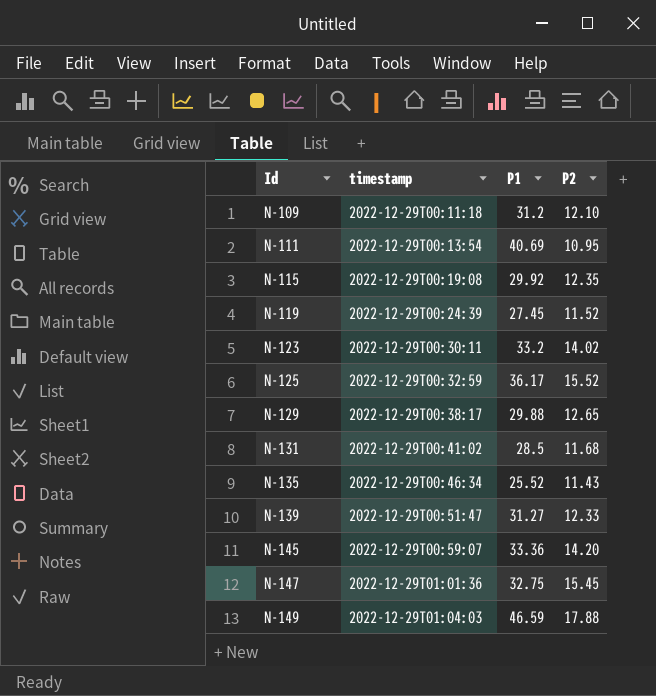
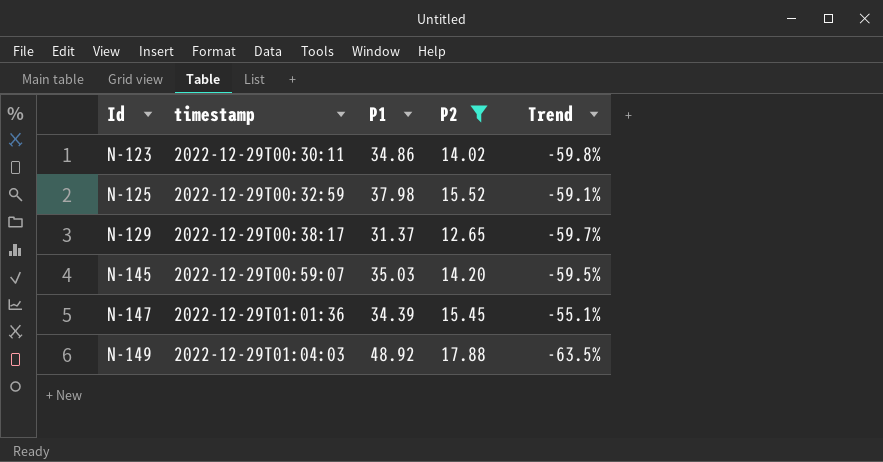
filter: none -> P2 >= 12.65
column Trend | formula: none -> ([P2] - [P1]) / [P1]
N-123 | P1: 33.2 -> 34.86
N-125 | P1: 36.17 -> 37.98
N-129 | P1: 29.88 -> 31.37
N-145 | P1: 33.36 -> 35.03
N-147 | P1: 32.75 -> 34.39
N-149 | P1: 46.59 -> 48.92

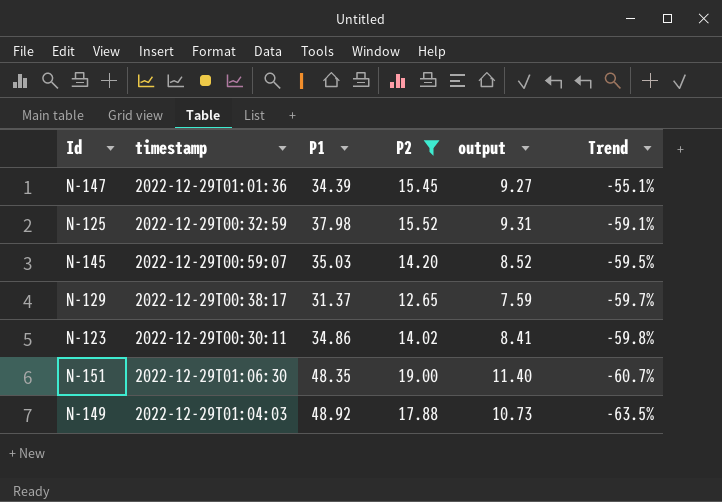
row order: Id ascending -> Trend descending
column output | formula: none -> [P2] * 0.6
row N-151: none -> 2022-12-29T01:06:30 | 48.35 | 19.00 | 11.40 | -60.7%

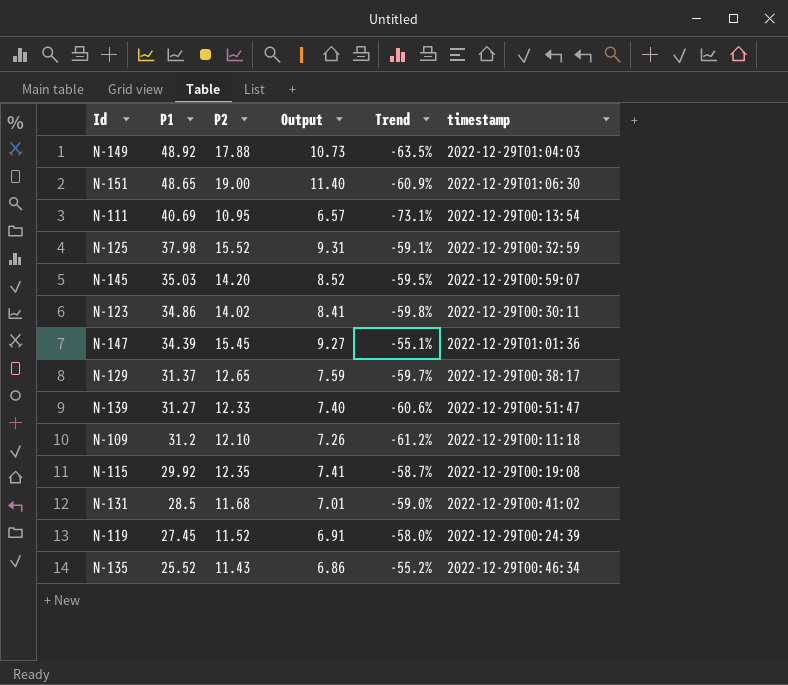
filter: P2 >= 12.65 -> none
row order: Trend descending -> P1 descending
column name: output -> Output
column timestamp | position: 2 -> 6
N-151 | P1: 48.35 -> 48.65
N-151 | Trend: -60.7% -> -60.9%

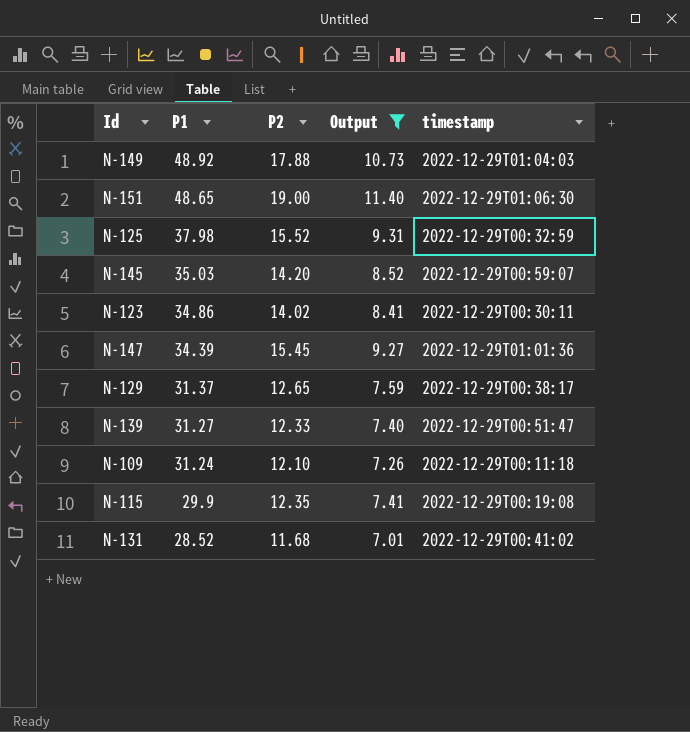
filter: none -> Output >= 7.01
column Trend | formula: ([P2] - [P1]) / [P1] -> none
N-109 | P1: 31.2 -> 31.24
N-115 | P1: 29.92 -> 29.9
N-131 | P1: 28.5 -> 28.52

